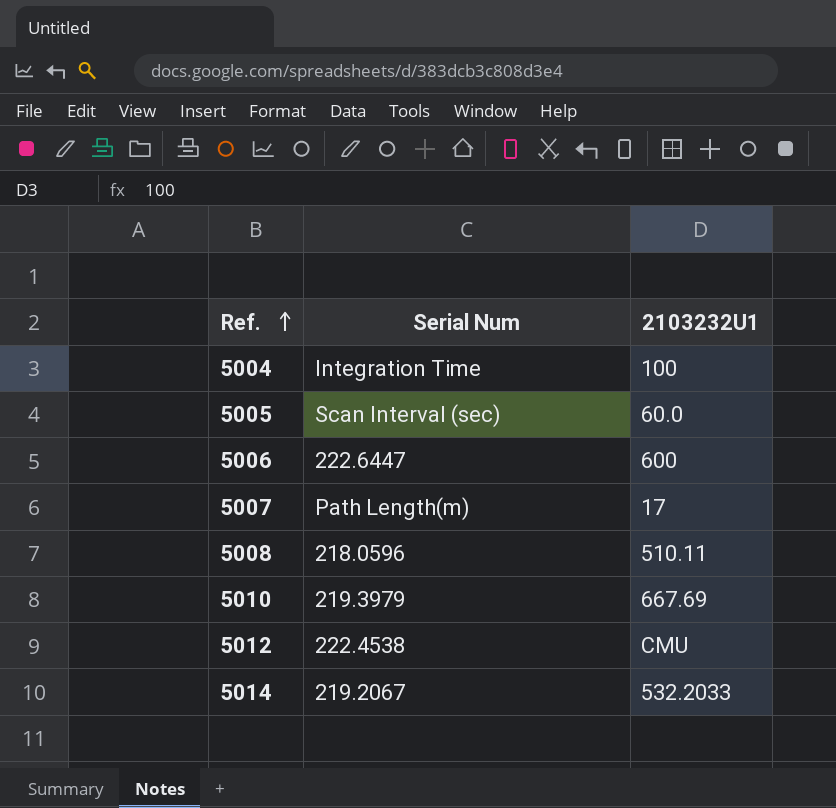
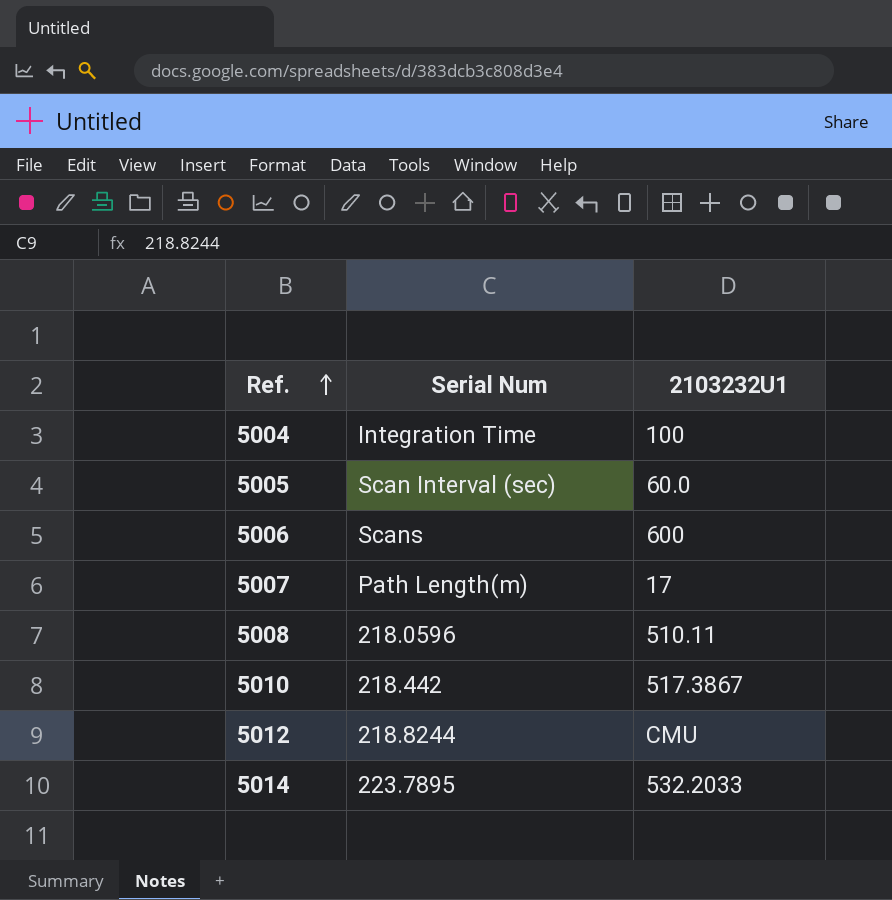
5006 | Serial Num: 222.6447 -> Scans
5010 | Serial Num: 219.3979 -> 218.442
5010 | 2103232U1: 667.69 -> 517.3867
5012 | Serial Num: 222.4538 -> 218.8244
5014 | Serial Num: 219.2067 -> 223.7895

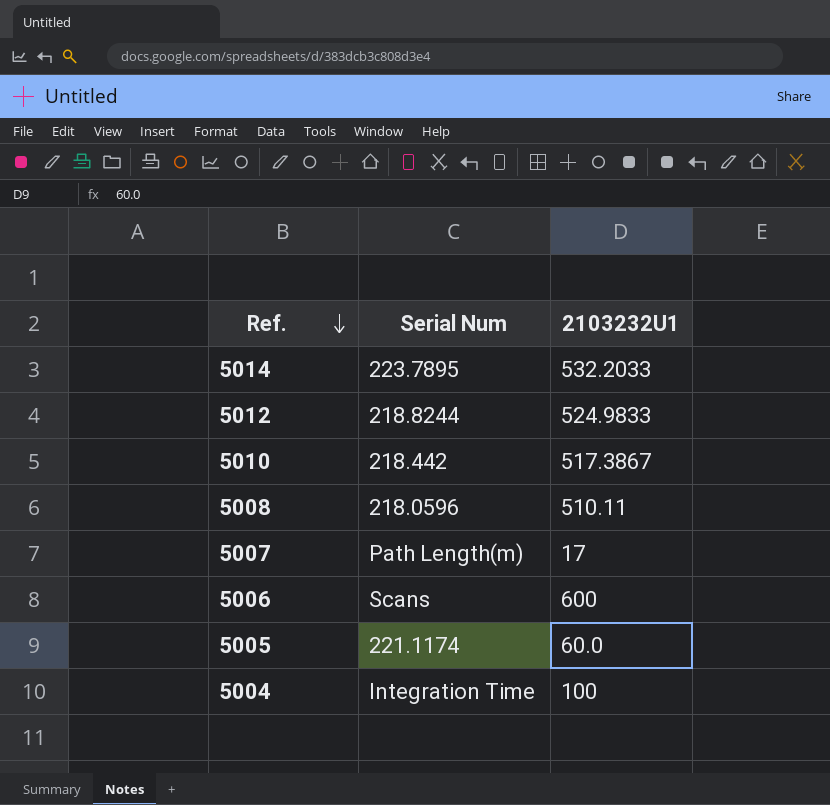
row order: Ref. ascending -> Ref. descending
5012 | 2103232U1: CMU -> 524.9833
5005 | Serial Num: Scan Interval (sec) -> 221.1174

